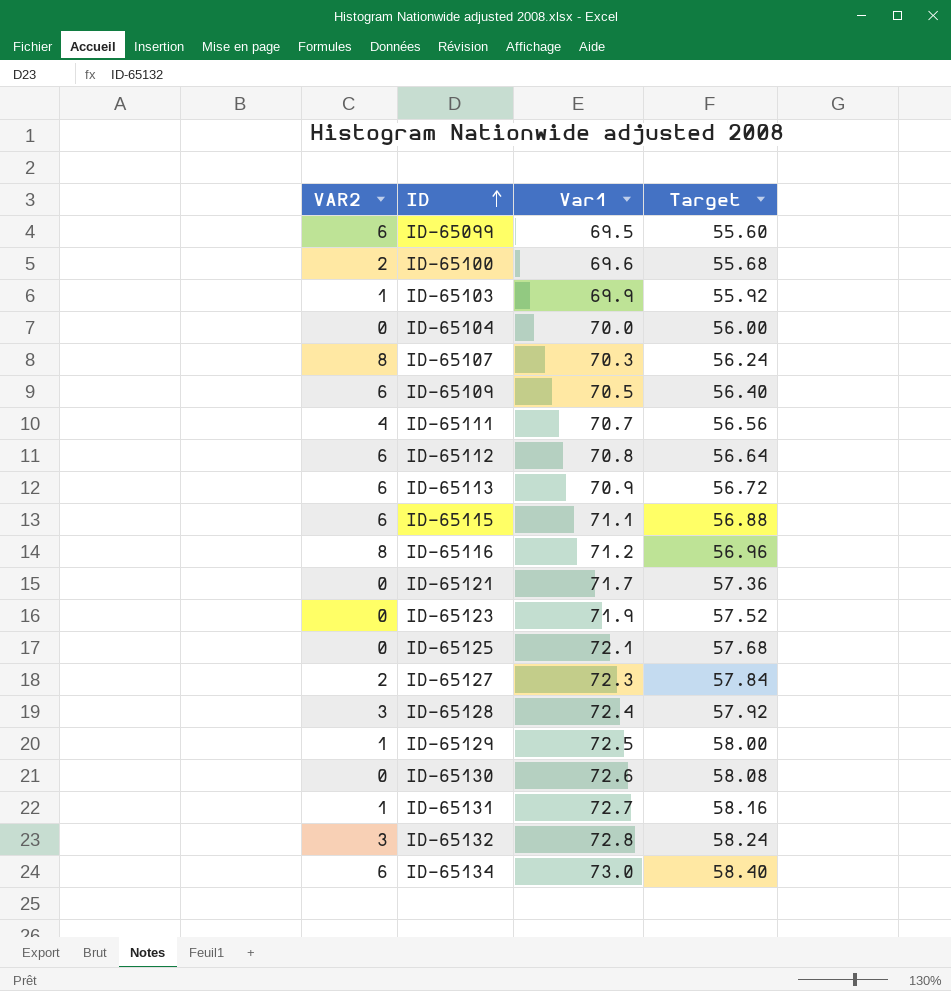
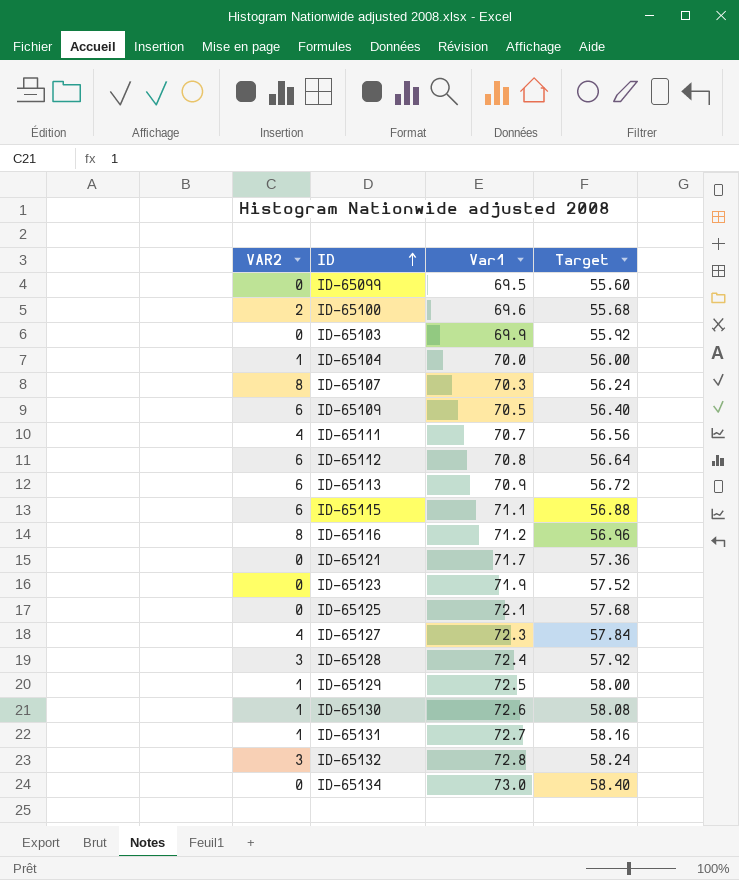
ID-65099 | VAR2: 6 -> 0
ID-65103 | VAR2: 1 -> 0
ID-65104 | VAR2: 0 -> 1
ID-65127 | VAR2: 2 -> 4
ID-65130 | VAR2: 0 -> 1
ID-65134 | VAR2: 6 -> 0

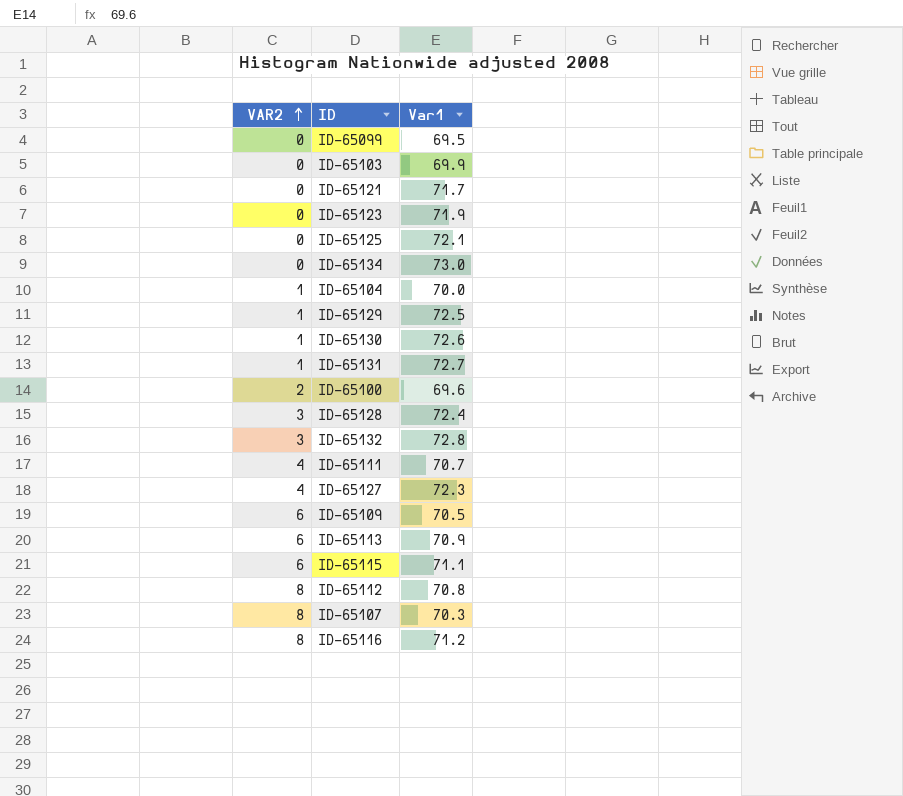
row order: ID ascending -> VAR2 ascending
column Target | formula: [Var1] * 0.8 -> none
ID-65112 | VAR2: 6 -> 8

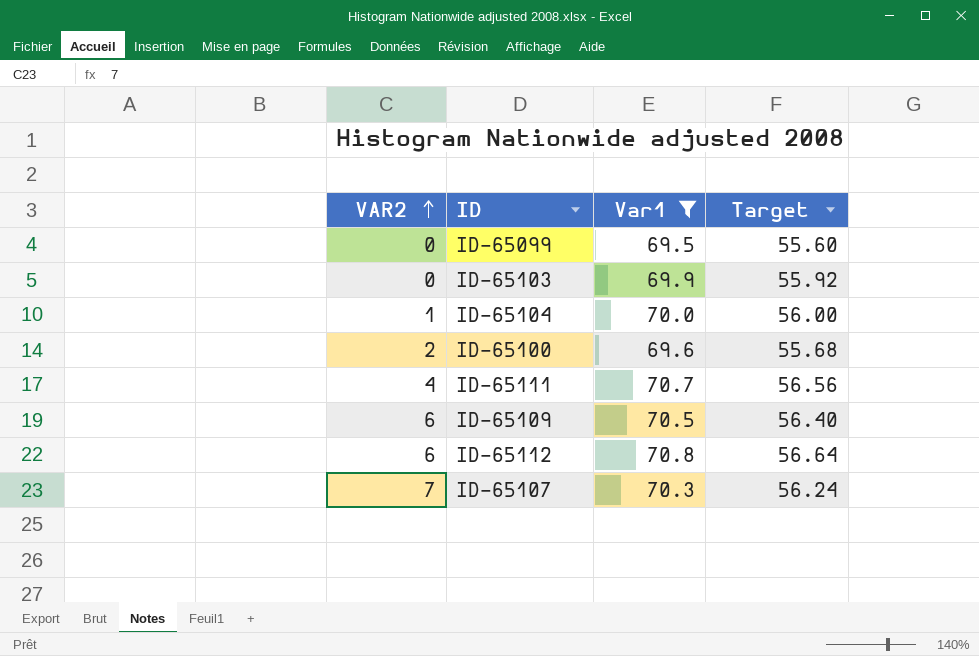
filter: none -> Var1 <= 70.8
column Target | formula: none -> [Var1] * 0.8
ID-65112 | VAR2: 8 -> 6
ID-65107 | VAR2: 8 -> 7

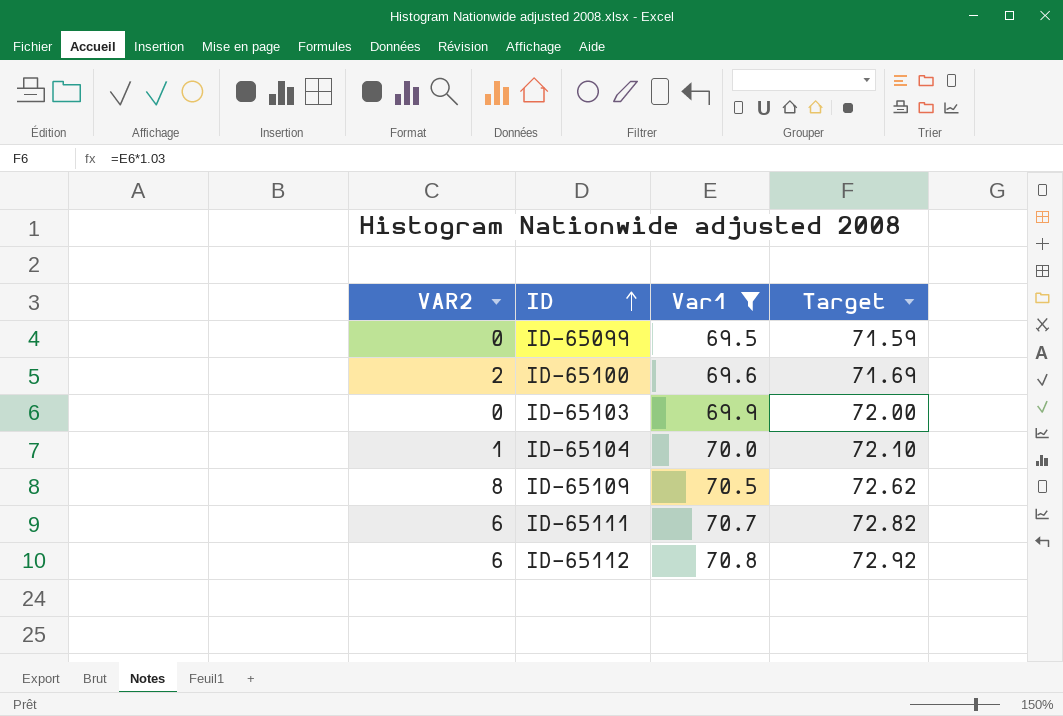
row order: VAR2 ascending -> ID ascending
column Target | formula: [Var1] * 0.8 -> [Var1] * 1.03
row ID-65107: 7 | 70.3 | 56.24 -> none
ID-65109 | VAR2: 6 -> 8
ID-65111 | VAR2: 4 -> 6

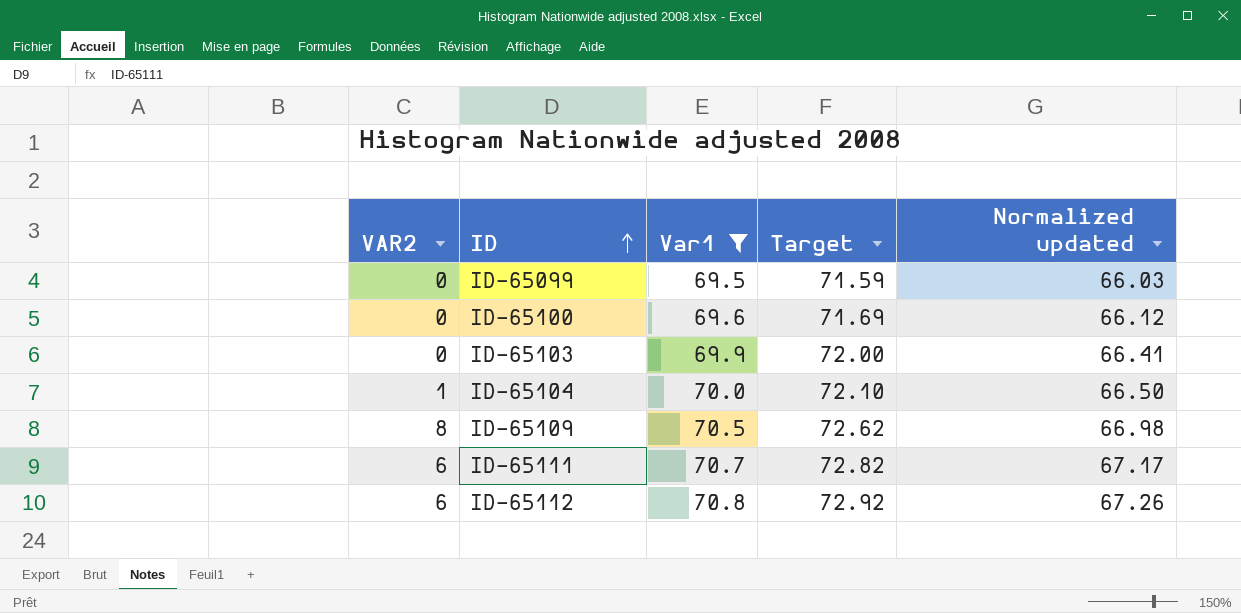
column Normalized updated | formula: none -> [Var1] * 0.95
ID-65100 | VAR2: 2 -> 0

